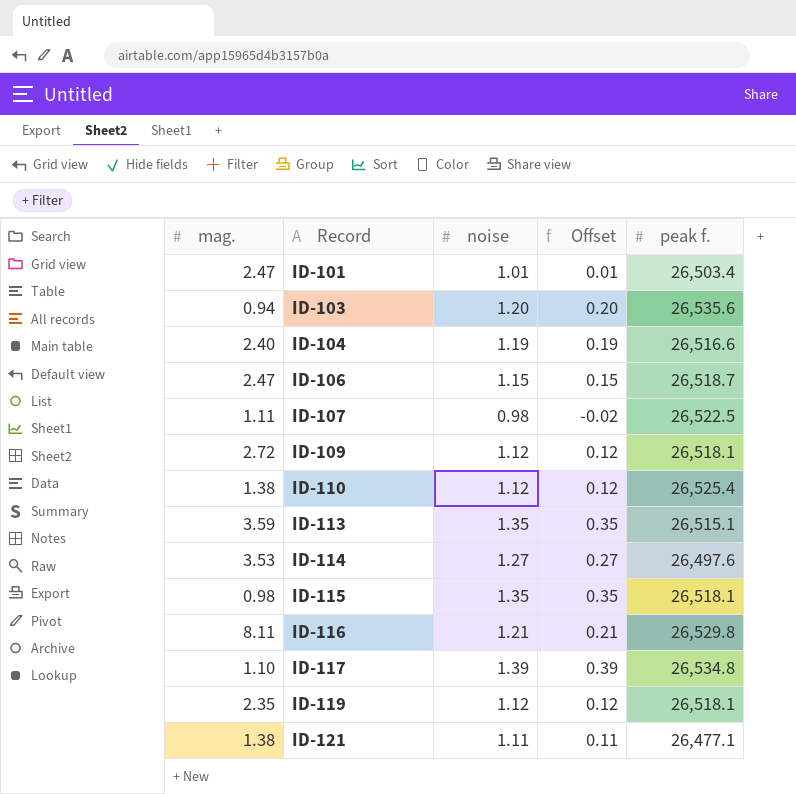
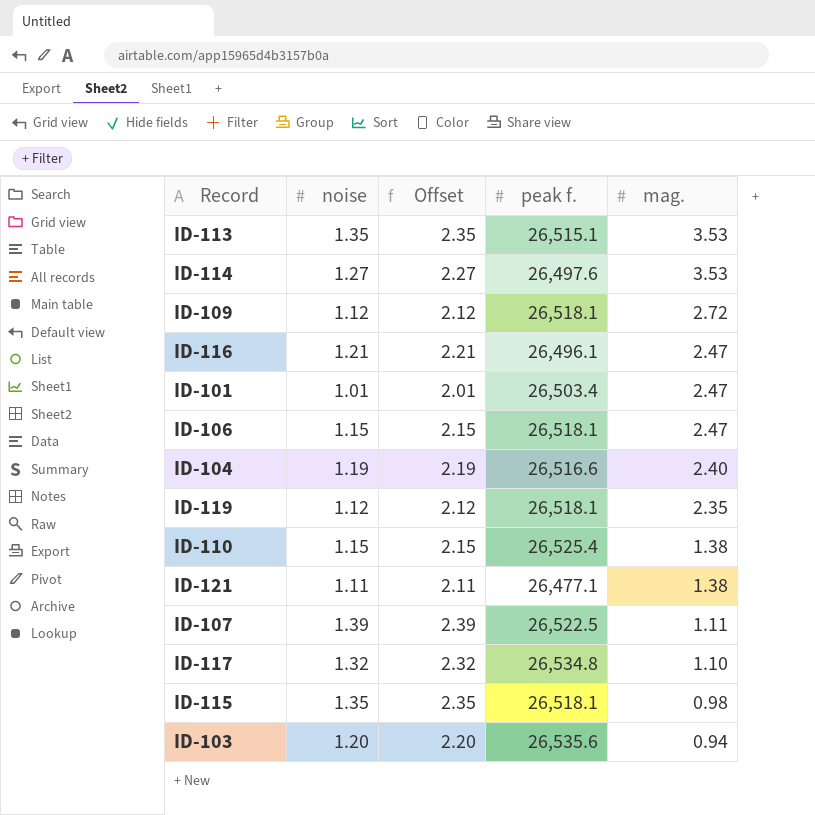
row order: Record ascending -> mag. descending
column Offset | formula: [noise] - 1 -> [noise] + 1
column mag. | position: 1 -> 5
ID-113 | mag.: 3.59 -> 3.53
ID-116 | peak f.: 26,529.8 -> 26,496.1
ID-116 | mag.: 8.11 -> 2.47
ID-106 | peak f.: 26,518.7 -> 26,518.1
ID-110 | noise: 1.12 -> 1.15
ID-107 | noise: 0.98 -> 1.39
ID-117 | noise: 1.39 -> 1.32

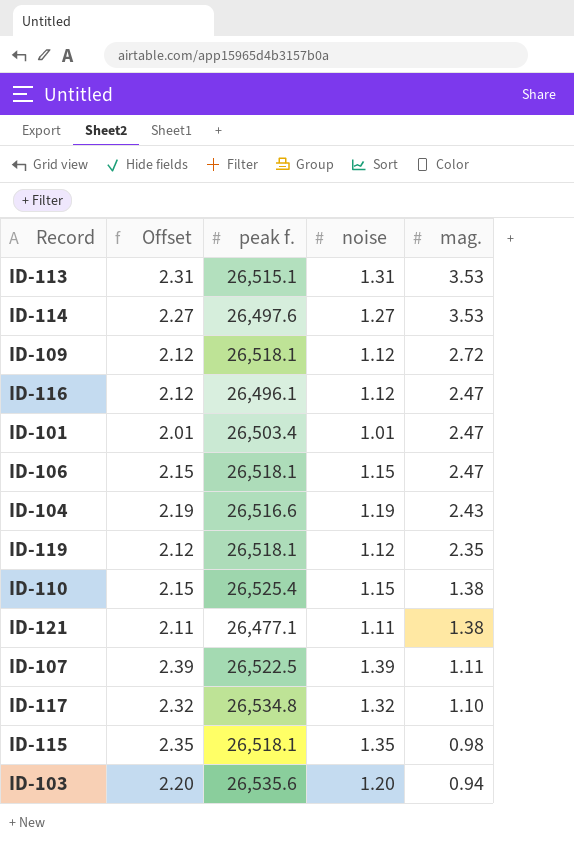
column noise | position: 2 -> 4
ID-113 | Offset: 2.35 -> 2.31
ID-113 | noise: 1.35 -> 1.31
ID-116 | Offset: 2.21 -> 2.12
ID-116 | noise: 1.21 -> 1.12
ID-104 | mag.: 2.40 -> 2.43

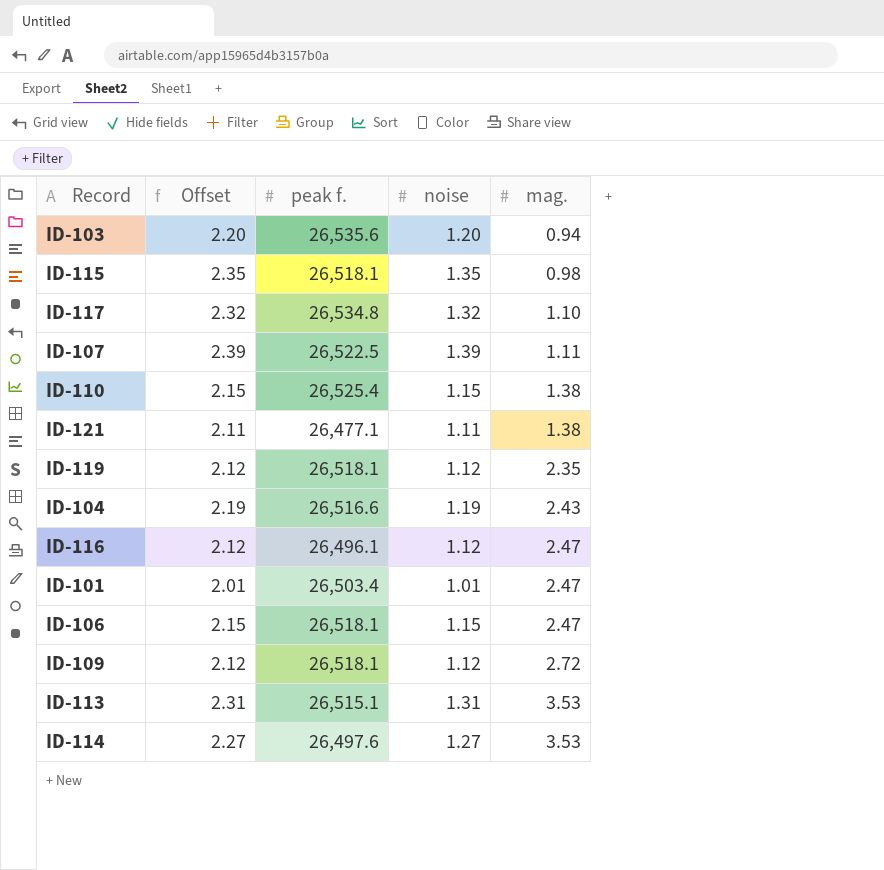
row order: mag. descending -> mag. ascending

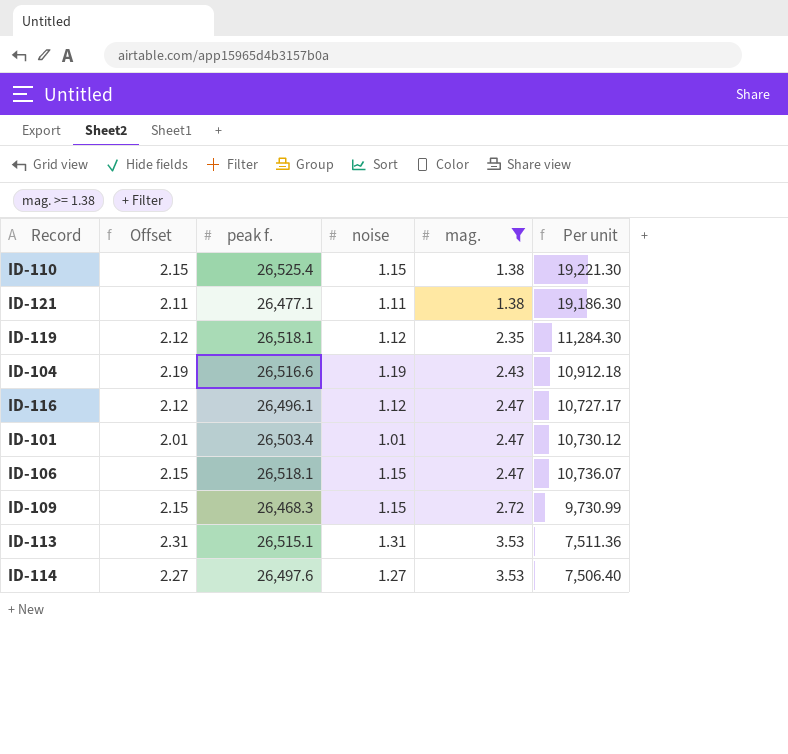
filter: none -> mag. >= 1.38
column Per unit | formula: none -> [peak f.] / [mag.]
ID-109 | Offset: 2.12 -> 2.15
ID-109 | peak f.: 26,518.1 -> 26,468.3
ID-109 | noise: 1.12 -> 1.15

